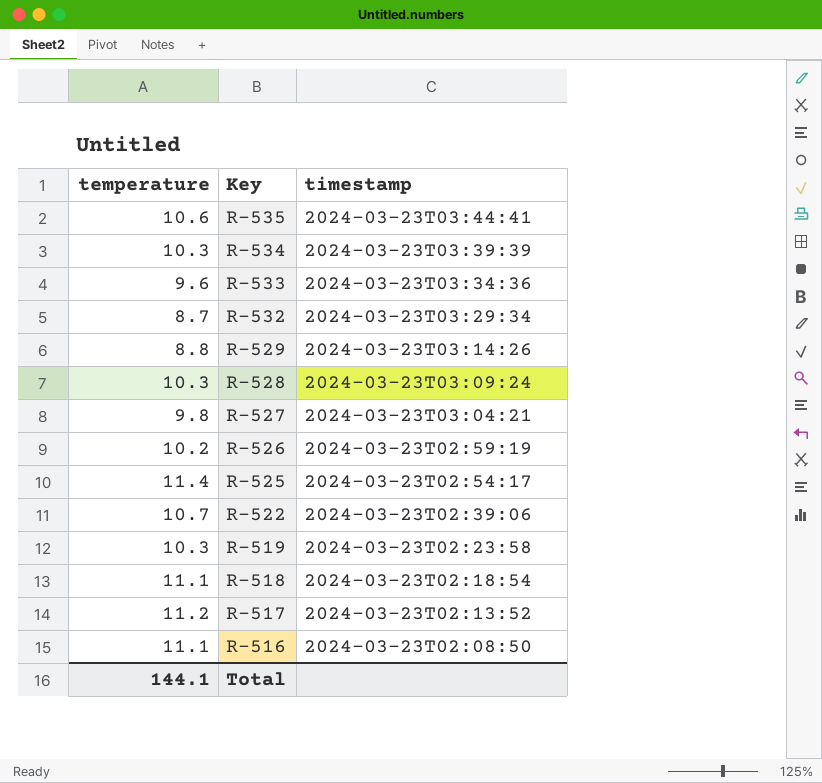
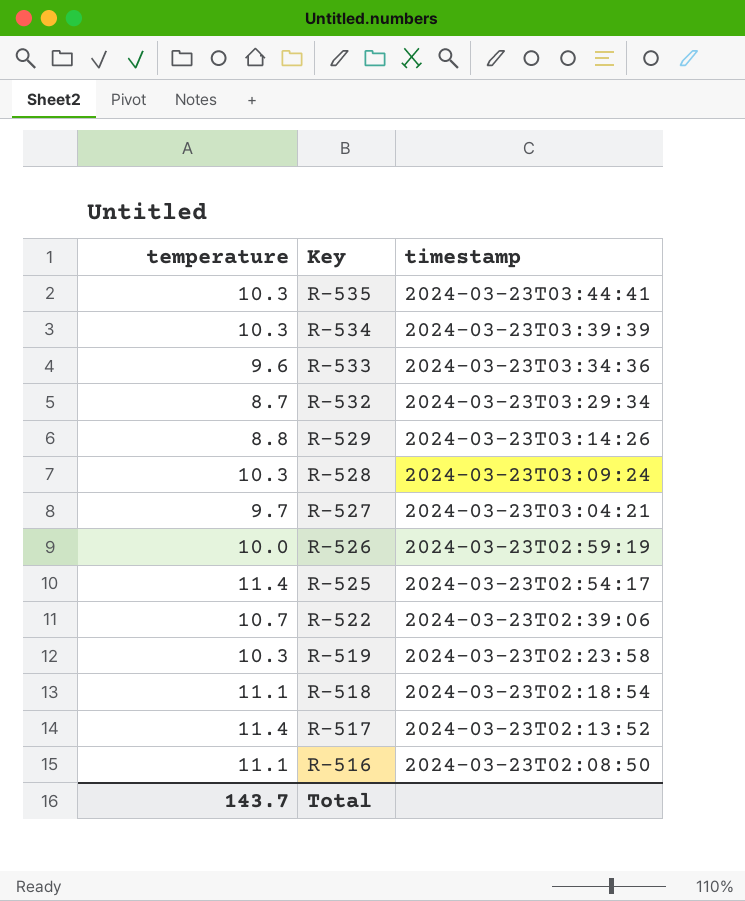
R-535 | temperature: 10.6 -> 10.3
R-527 | temperature: 9.8 -> 9.7
R-526 | temperature: 10.2 -> 10.0
R-517 | temperature: 11.2 -> 11.4
Total | temperature: 144.1 -> 143.7

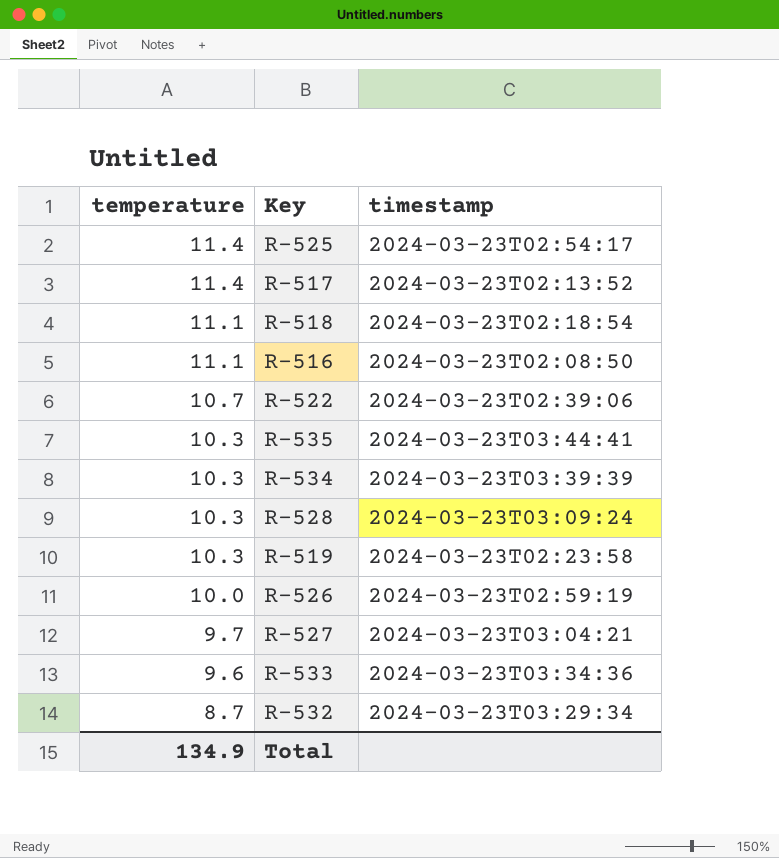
row order: Key descending -> temperature descending
row R-529: 8.8 | 2024-03-23T03:14:26 -> none
Total | temperature: 143.7 -> 134.9

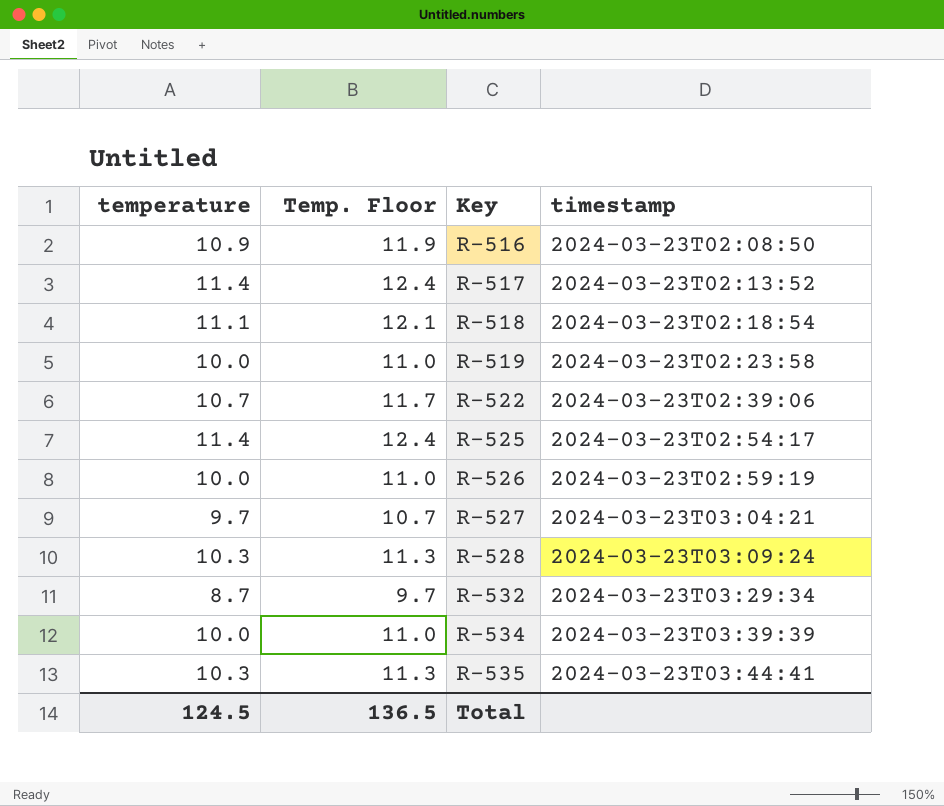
row order: temperature descending -> Key ascending
column Temp. Floor | formula: none -> [temperature] + 1
row R-533: 9.6 | 2024-03-23T03:34:36 -> none
R-516 | temperature: 11.1 -> 10.9
R-519 | temperature: 10.3 -> 10.0
R-534 | temperature: 10.3 -> 10.0
Total | temperature: 134.9 -> 124.5

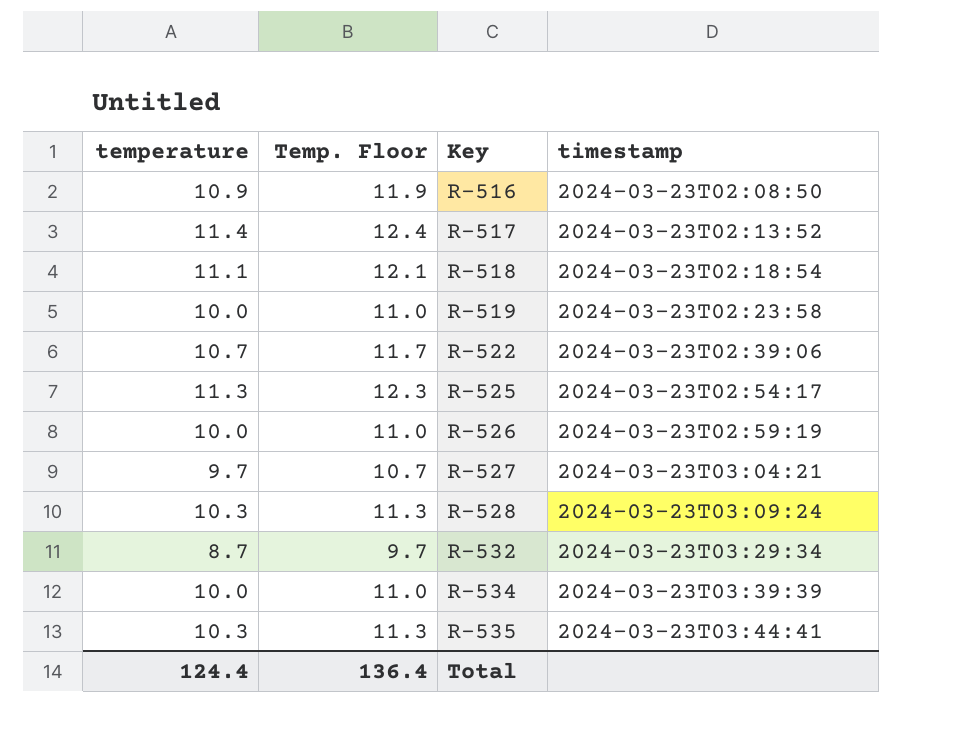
R-525 | temperature: 11.4 -> 11.3
R-525 | Temp. Floor: 12.4 -> 12.3
Total | temperature: 124.5 -> 124.4
Total | Temp. Floor: 136.5 -> 136.4

